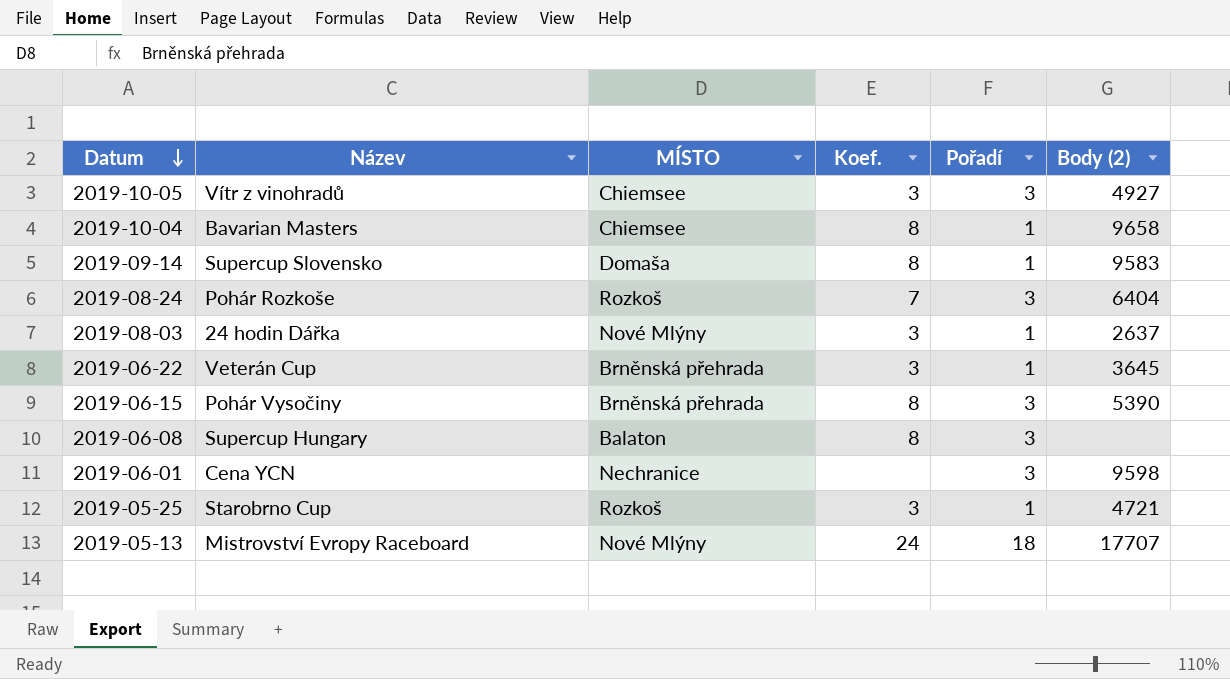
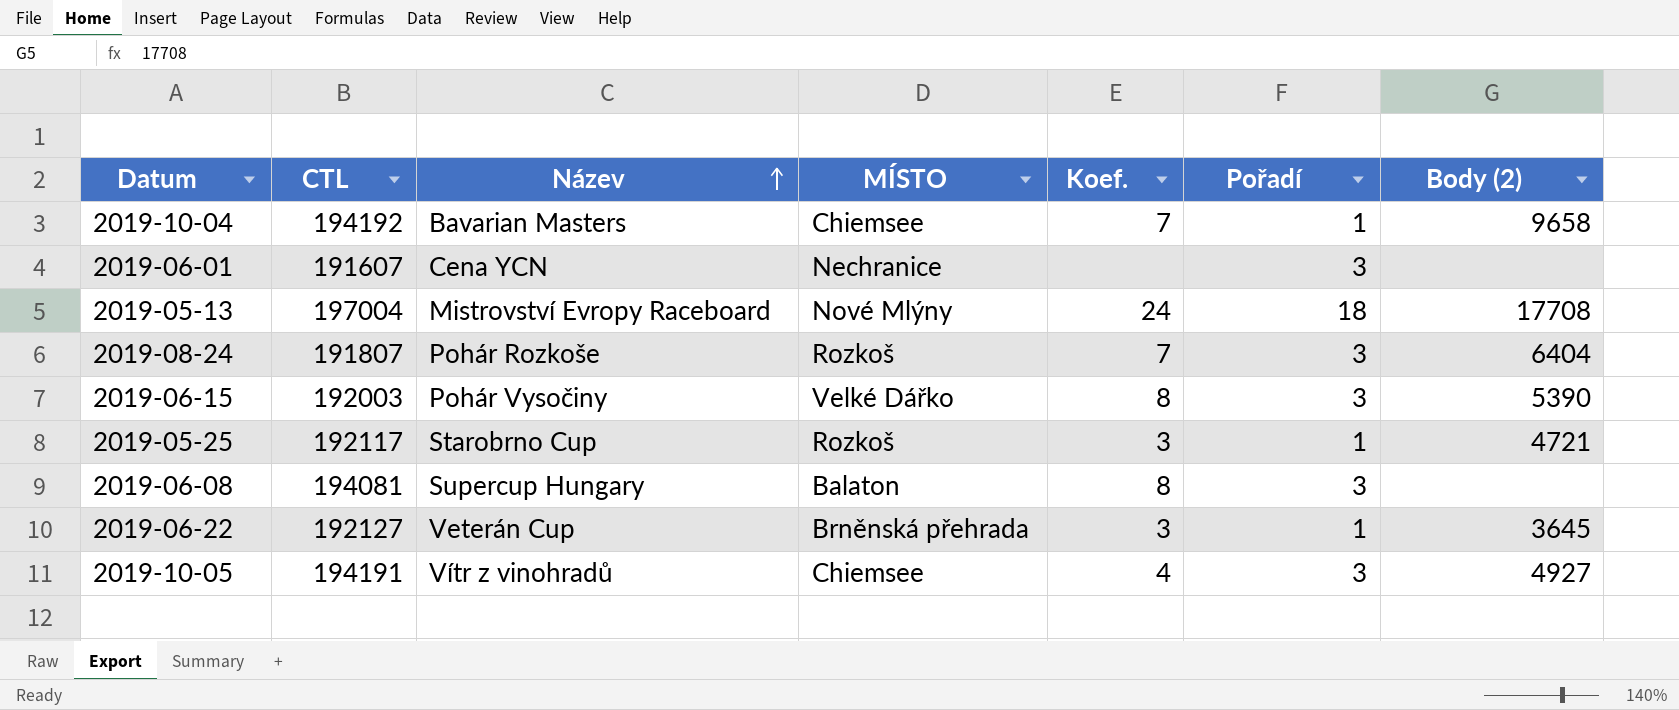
row order: Datum descending -> Název ascending
column CTL | position: none -> 2
row 2019-09-14: Supercup Slovensko | Domaša | 8 | 1 | 9583 -> none
row 2019-08-03: 24 hodin Dářka | Nové Mlýny | 3 | 1 | 2637 -> none
2019-10-04 | Koef.: 8 -> 7
2019-06-01 | Body (2): 9598 -> none
2019-05-13 | Body (2): 17707 -> 17708
2019-06-15 | MÍSTO: Brněnská přehrada -> Velké Dářko
2019-10-05 | Koef.: 3 -> 4

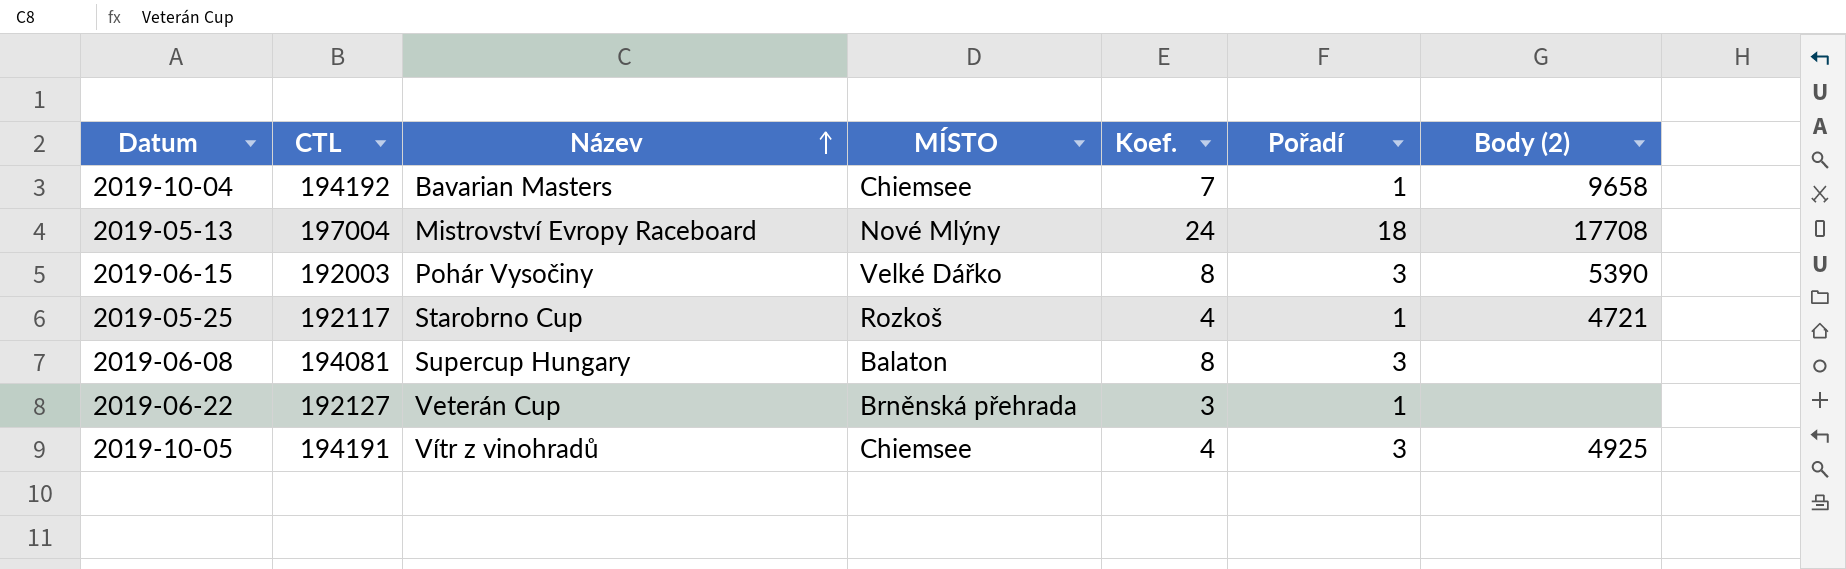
row 2019-06-01: 191607 | Cena YCN | Nechranice | none | 3 | none -> none
row 2019-08-24: 191807 | Pohár Rozkoše | Rozkoš | 7 | 3 | 6404 -> none
2019-05-25 | Koef.: 3 -> 4
2019-06-22 | Body (2): 3645 -> none
2019-10-05 | Body (2): 4927 -> 4925

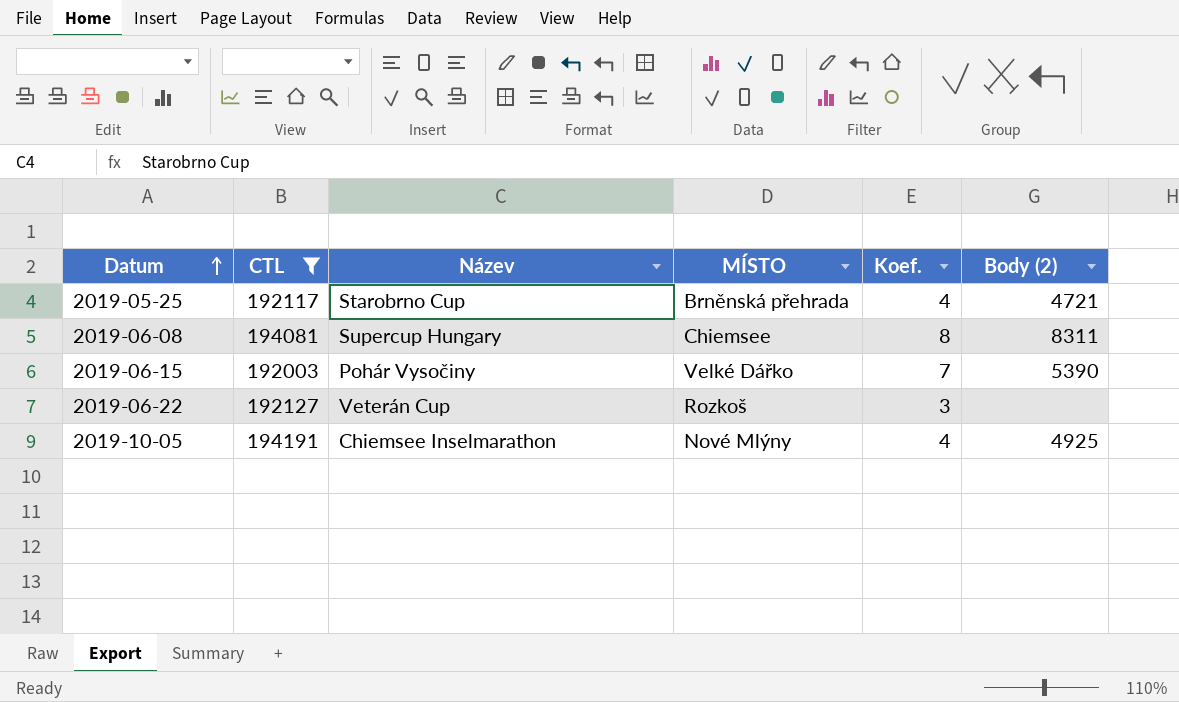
filter: none -> CTL <= 194191
row order: Název ascending -> Datum ascending
column Pořadí | position: 6 -> none
2019-05-25 | MÍSTO: Rozkoš -> Brněnská přehrada
2019-06-08 | MÍSTO: Balaton -> Chiemsee
2019-06-08 | Body (2): none -> 8311
2019-06-15 | Koef.: 8 -> 7
2019-06-22 | MÍSTO: Brněnská přehrada -> Rozkoš
2019-10-05 | Název: Vítr z vinohradů -> Chiemsee Inselmarathon
2019-10-05 | MÍSTO: Chiemsee -> Nové Mlýny

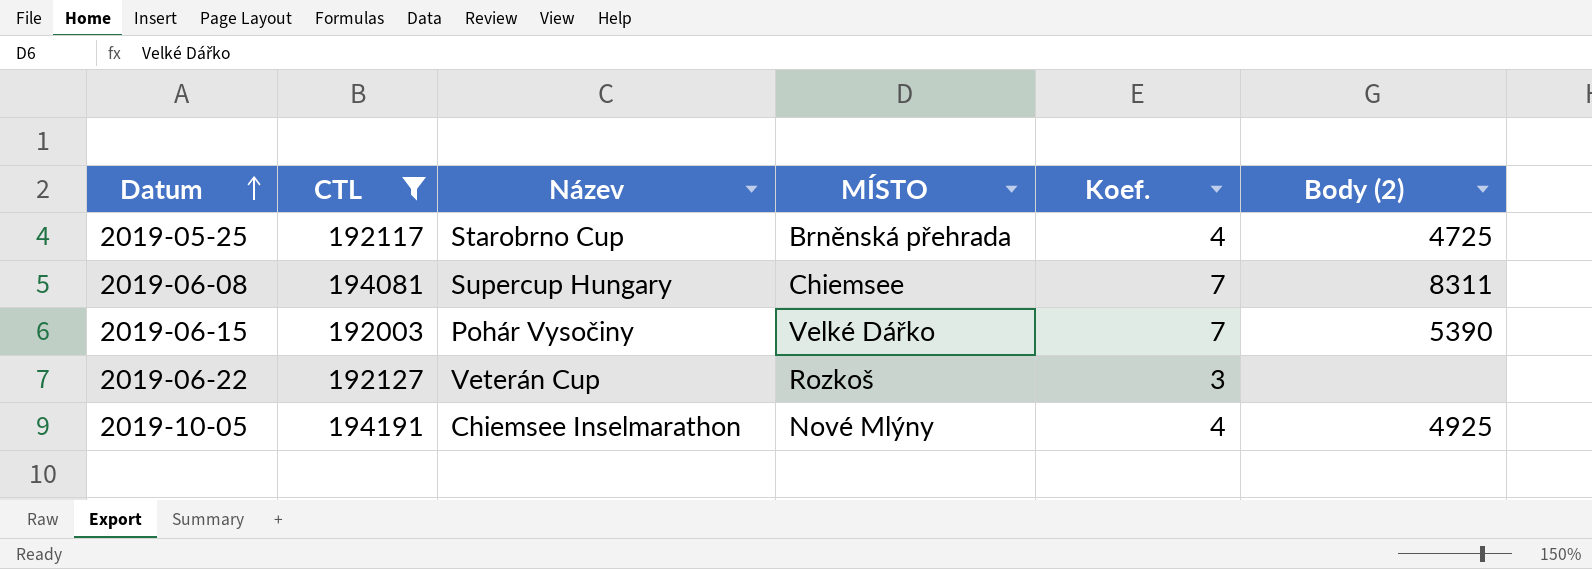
2019-05-25 | Body (2): 4721 -> 4725
2019-06-08 | Koef.: 8 -> 7

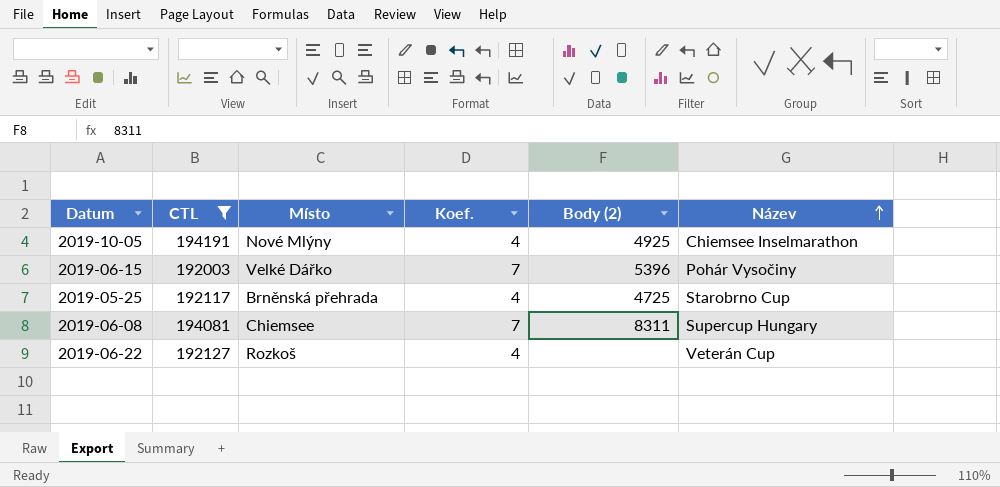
row order: Datum ascending -> Název ascending
column name: MÍSTO -> Místo
column Název | position: 3 -> 6
2019-06-15 | Body (2): 5390 -> 5396
2019-06-22 | Koef.: 3 -> 4

